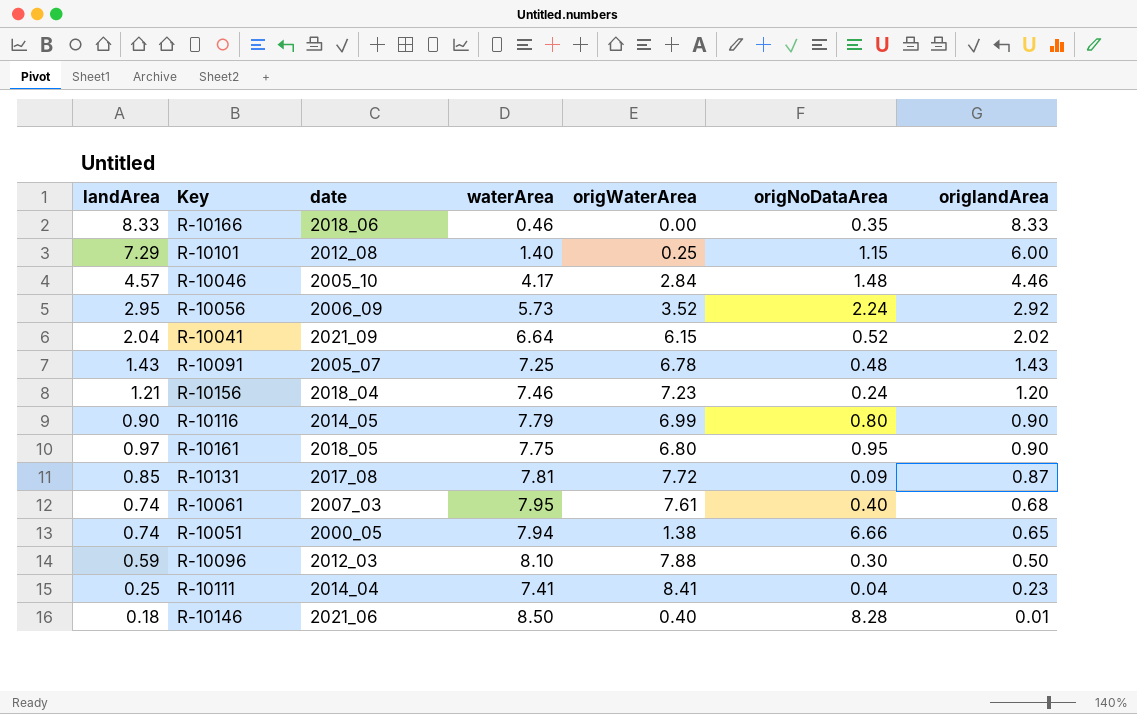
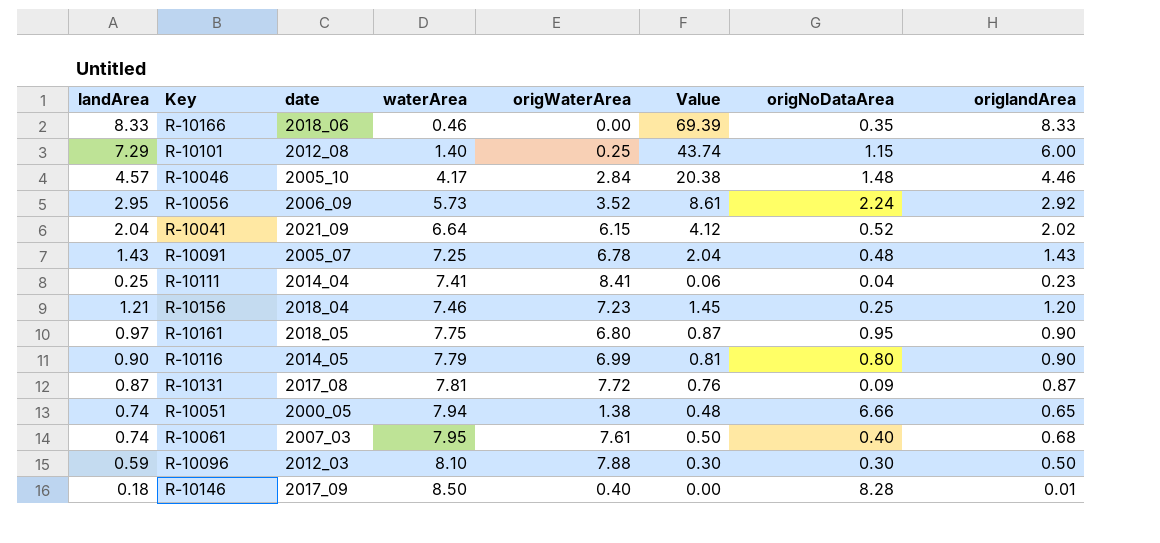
row order: origlandArea descending -> waterArea ascending
column Value | formula: none -> [landArea] * [origlandArea]
R-10156 | origNoDataArea: 0.24 -> 0.25
R-10131 | landArea: 0.85 -> 0.87
R-10146 | date: 2021_06 -> 2017_09

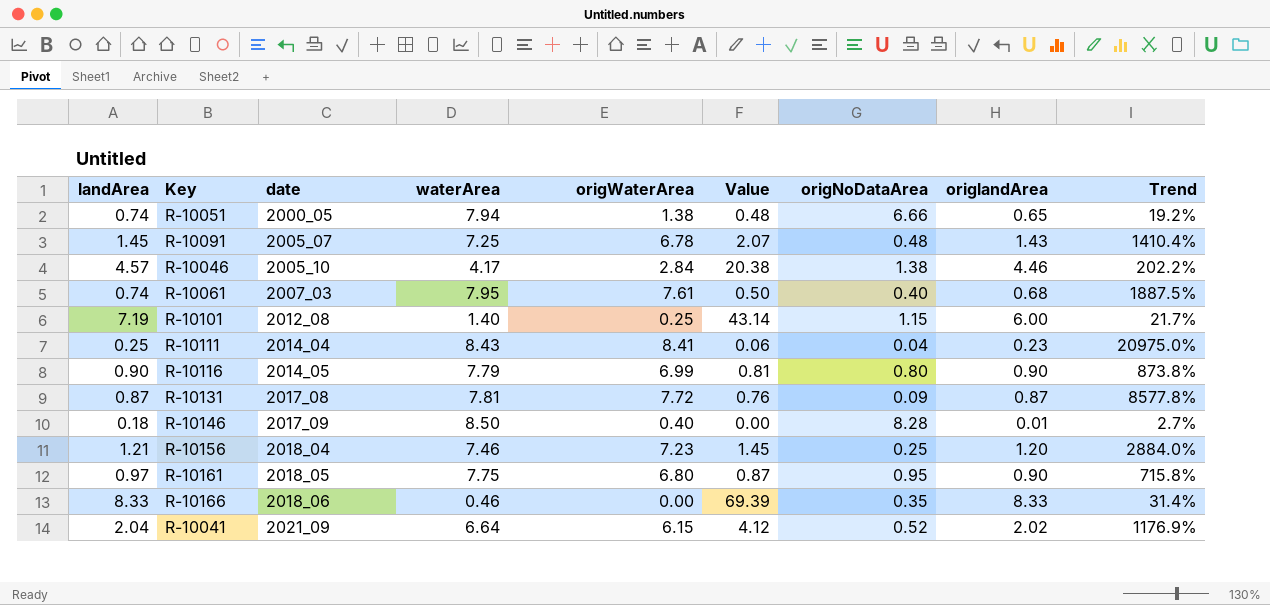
row order: waterArea ascending -> date ascending
column Trend | formula: none -> ([waterArea] - [origNoDataArea]) / [origNoDataArea]
row R-10056: 2.95 | 2006_09 | 5.73 | 3.52 | 8.61 | 2.24 | 2.92 -> none
row R-10096: 0.59 | 2012_03 | 8.10 | 7.88 | 0.30 | 0.30 | 0.50 -> none
R-10091 | landArea: 1.43 -> 1.45
R-10091 | Value: 2.04 -> 2.07
R-10046 | origNoDataArea: 1.48 -> 1.38
R-10101 | landArea: 7.29 -> 7.19
R-10101 | Value: 43.74 -> 43.14
R-10111 | waterArea: 7.41 -> 8.43

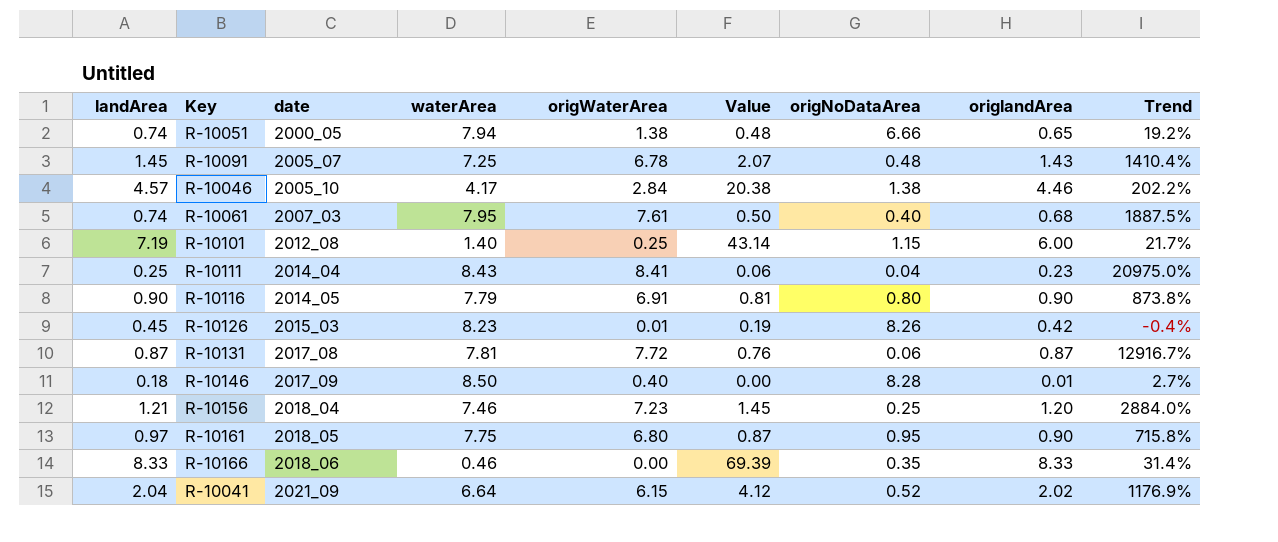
R-10116 | origWaterArea: 6.99 -> 6.91
row R-10126: none -> 0.45 | 2015_03 | 8.23 | 0.01 | 0.19 | 8.26 | 0.42 | -0.4%
R-10131 | origNoDataArea: 0.09 -> 0.06
R-10131 | Trend: 8577.8% -> 12916.7%

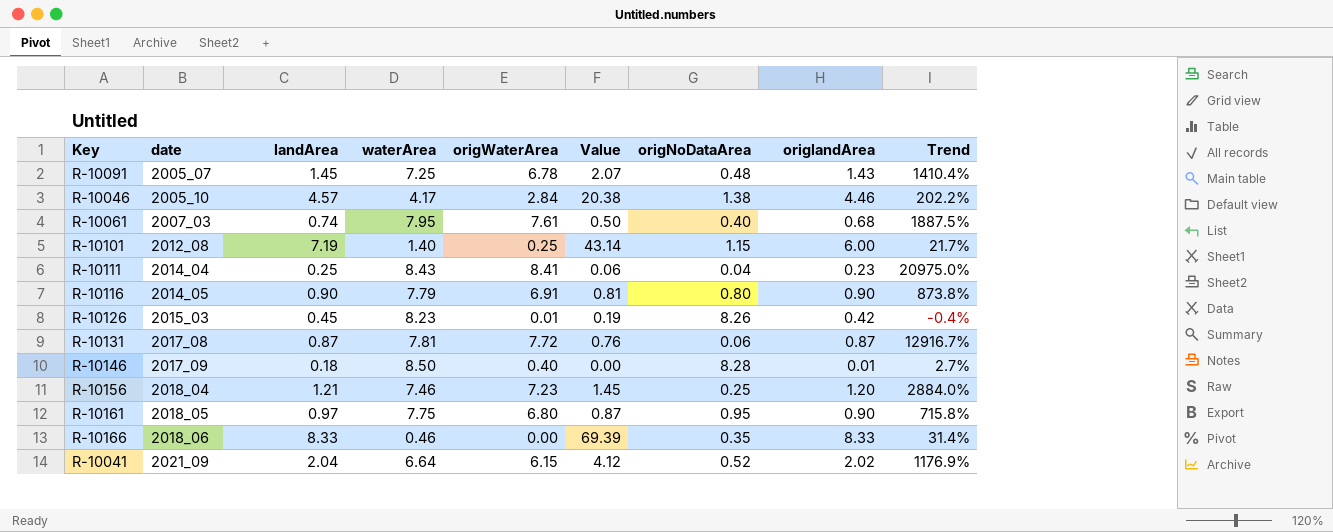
column landArea | position: 1 -> 3
row R-10051: 0.74 | 2000_05 | 7.94 | 1.38 | 0.48 | 6.66 | 0.65 | 19.2% -> none

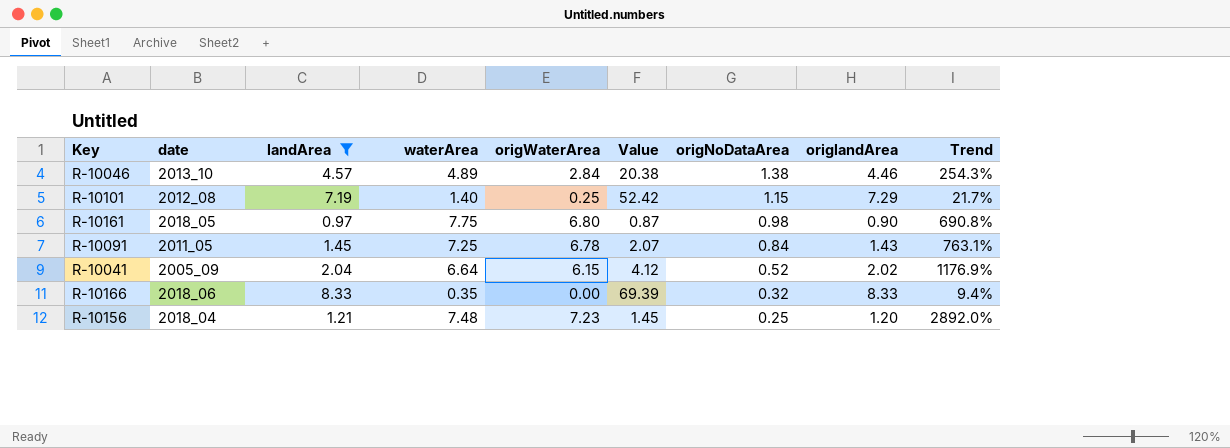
filter: none -> landArea >= 0.97
row order: date ascending -> origNoDataArea descending
R-10046 | date: 2005_10 -> 2013_10
R-10046 | waterArea: 4.17 -> 4.89
R-10046 | Trend: 202.2% -> 254.3%
R-10101 | Value: 43.14 -> 52.42
R-10101 | origlandArea: 6.00 -> 7.29
R-10161 | origNoDataArea: 0.95 -> 0.98
R-10161 | Trend: 715.8% -> 690.8%
R-10091 | date: 2005_07 -> 2011_05
R-10091 | origNoDataArea: 0.48 -> 0.84
R-10091 | Trend: 1410.4% -> 763.1%
R-10041 | date: 2021_09 -> 2005_09
R-10166 | waterArea: 0.46 -> 0.35
R-10166 | origNoDataArea: 0.35 -> 0.32
R-10166 | Trend: 31.4% -> 9.4%
R-10156 | waterArea: 7.46 -> 7.48
R-10156 | Trend: 2884.0% -> 2892.0%

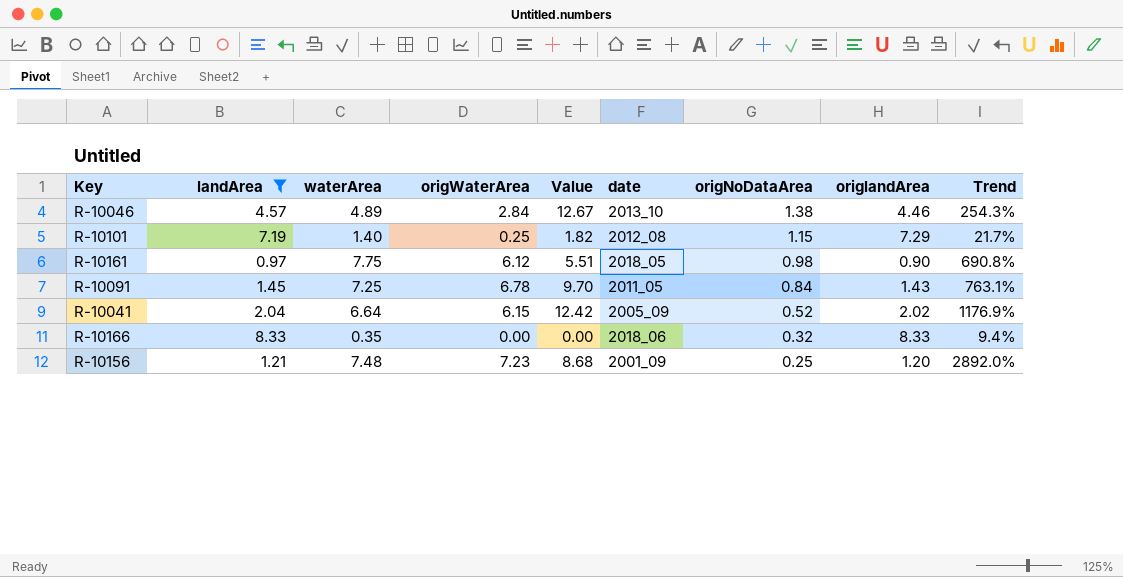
column Value | formula: [landArea] * [origlandArea] -> [origWaterArea] * [origlandArea]
column date | position: 2 -> 6
R-10161 | origWaterArea: 6.80 -> 6.12
R-10156 | date: 2018_04 -> 2001_09

